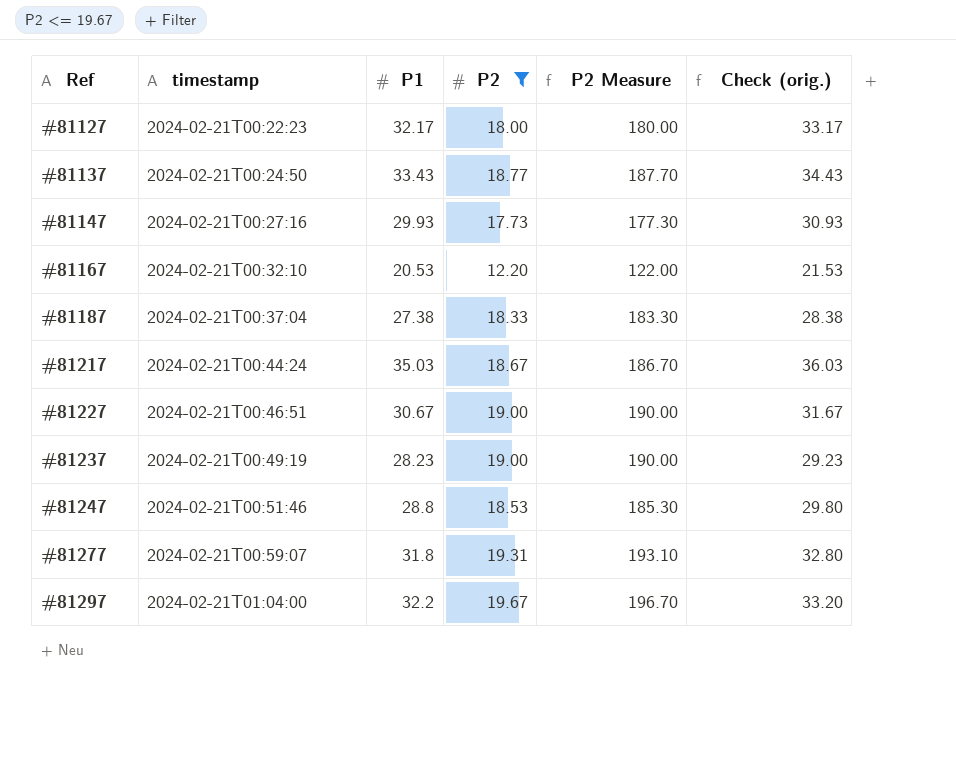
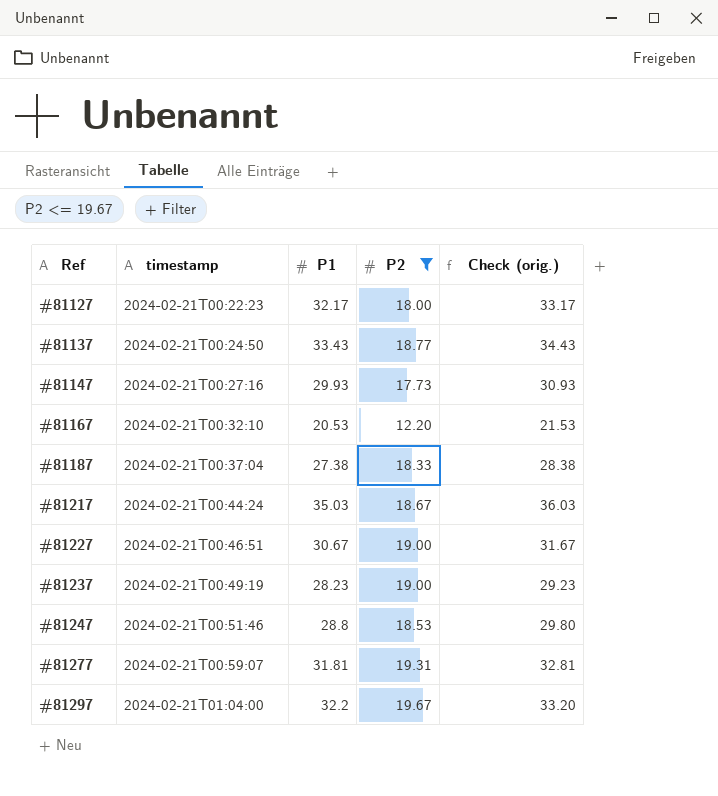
column P2 Measure | formula: [P2] * 10 -> none
#81277 | P1: 31.8 -> 31.81
#81277 | Check (orig.): 32.80 -> 32.81

